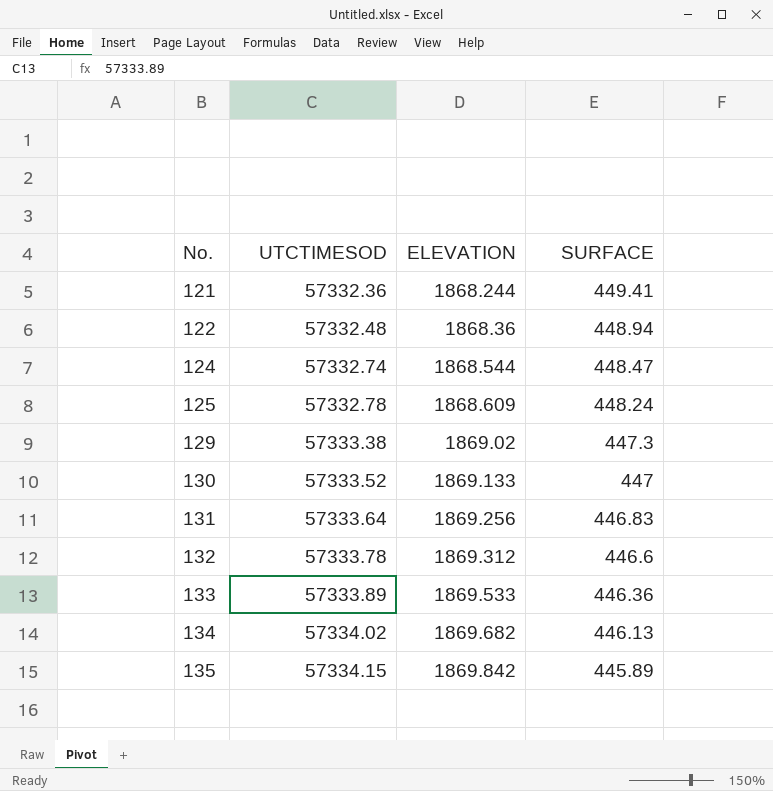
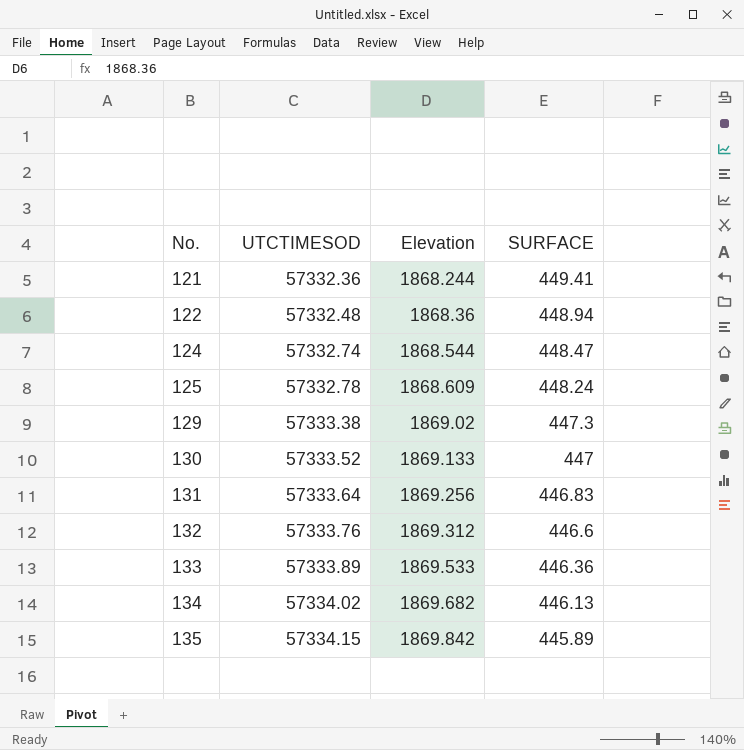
column name: ELEVATION -> Elevation
132 | UTCTIMESOD: 57333.78 -> 57333.76

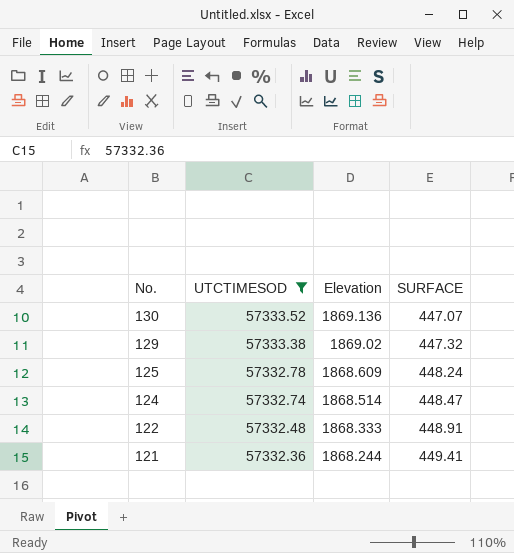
filter: none -> UTCTIMESOD <= 57333.52
row order: No. ascending -> No. descending
130 | Elevation: 1869.133 -> 1869.136
130 | SURFACE: 447 -> 447.07
129 | SURFACE: 447.3 -> 447.32
124 | Elevation: 1868.544 -> 1868.514
122 | Elevation: 1868.36 -> 1868.333
122 | SURFACE: 448.94 -> 448.91

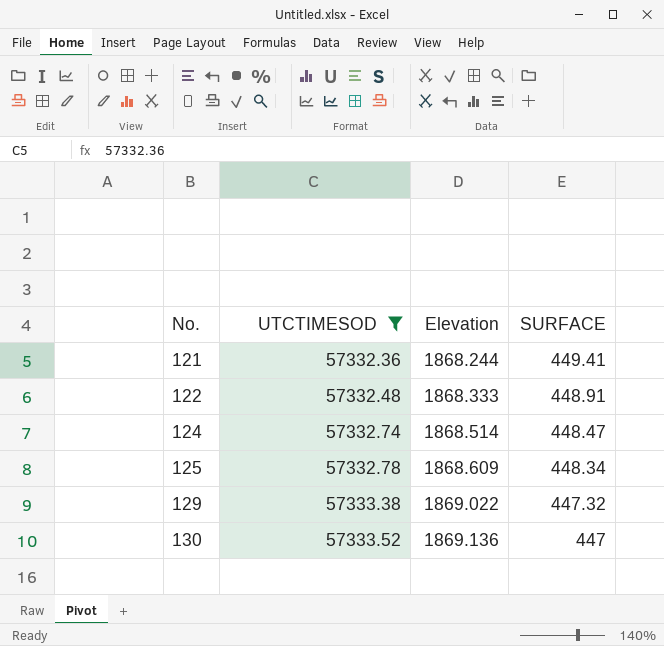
row order: No. descending -> No. ascending
125 | SURFACE: 448.24 -> 448.34
129 | Elevation: 1869.02 -> 1869.022
130 | SURFACE: 447.07 -> 447

